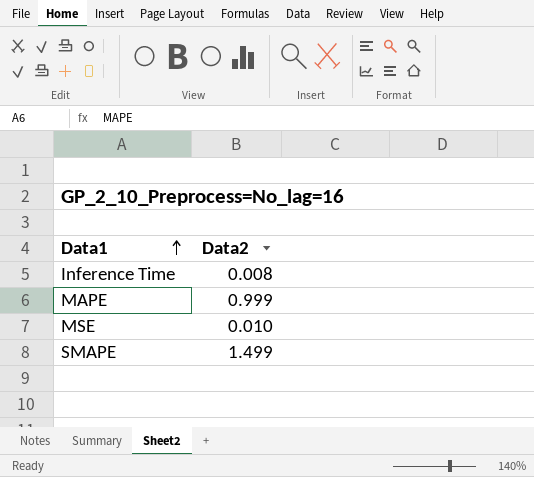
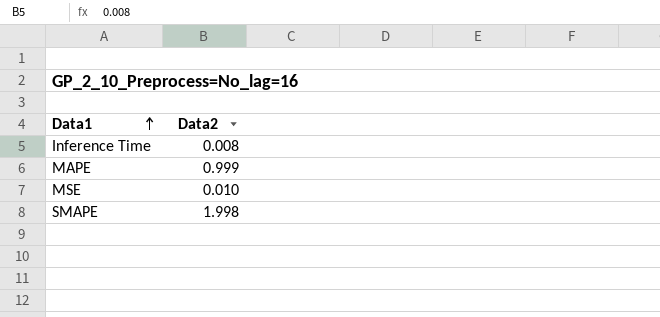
SMAPE | Data2: 1.499 -> 1.998

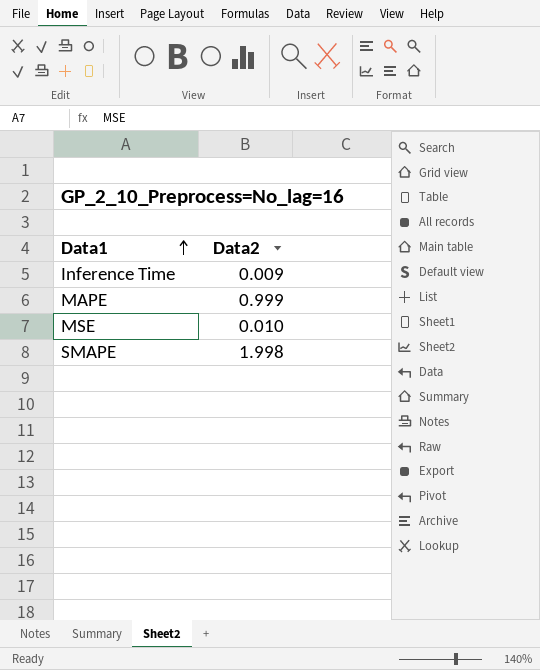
Inference Time | Data2: 0.008 -> 0.009

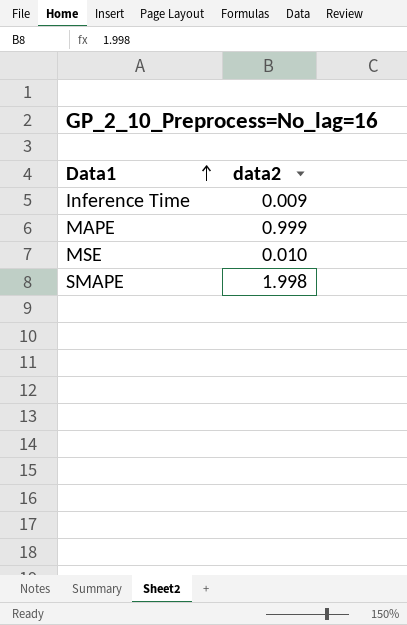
column name: Data2 -> data2

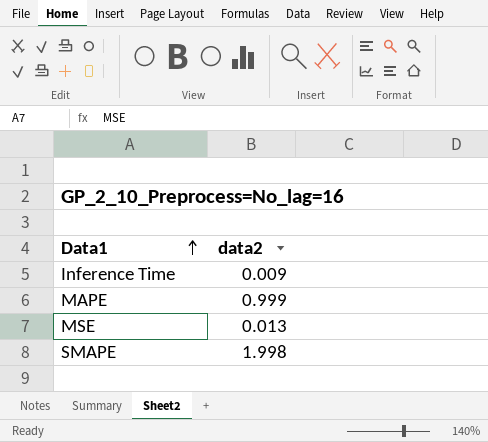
MSE | data2: 0.010 -> 0.013

